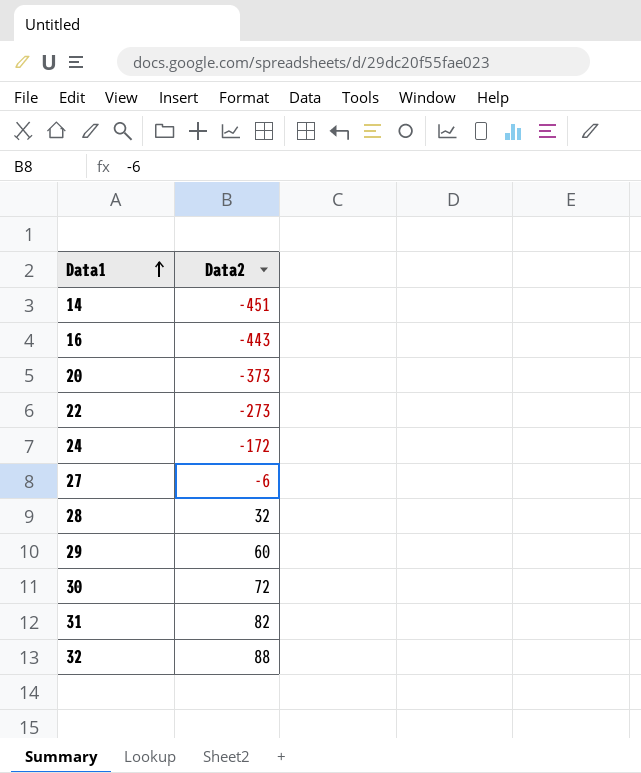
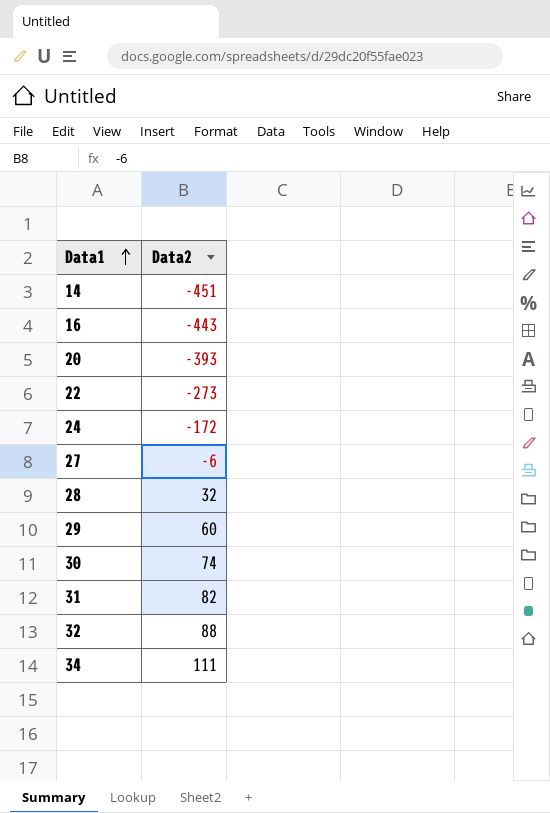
20 | Data2: -373 -> -393
30 | Data2: 72 -> 74
row 34: none -> 111

